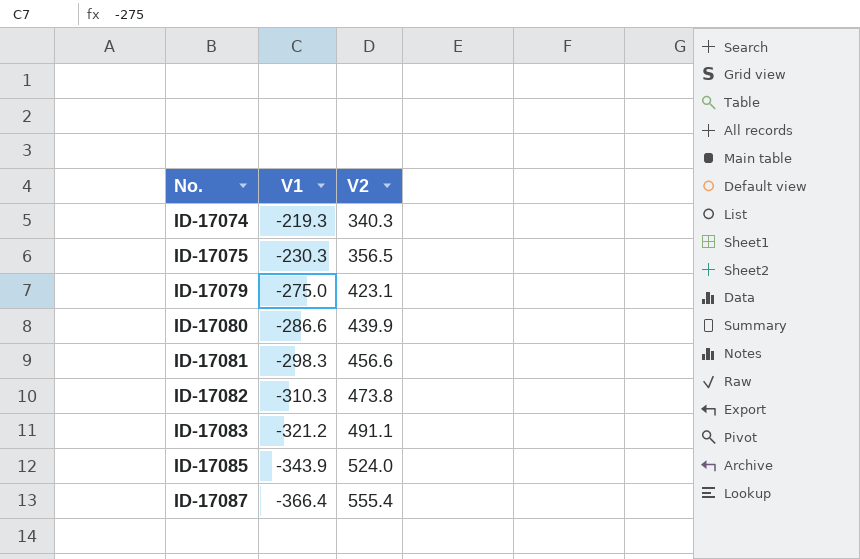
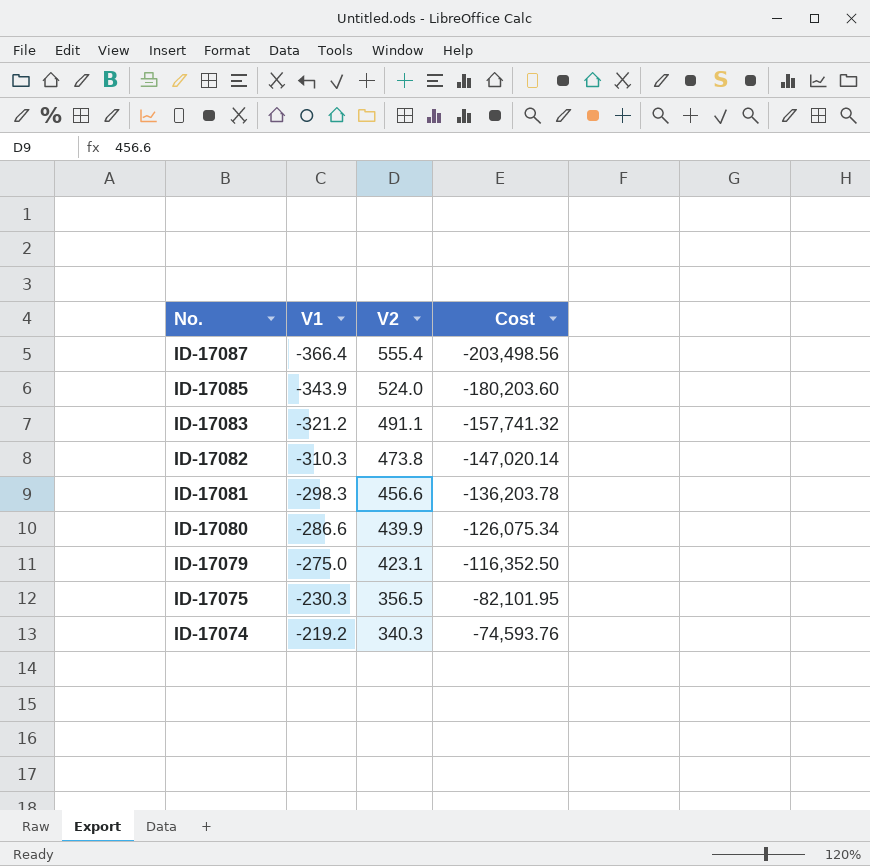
row order: No. ascending -> No. descending
column Cost | formula: none -> [V1] * [V2]
ID-17074 | V1: -219.3 -> -219.2

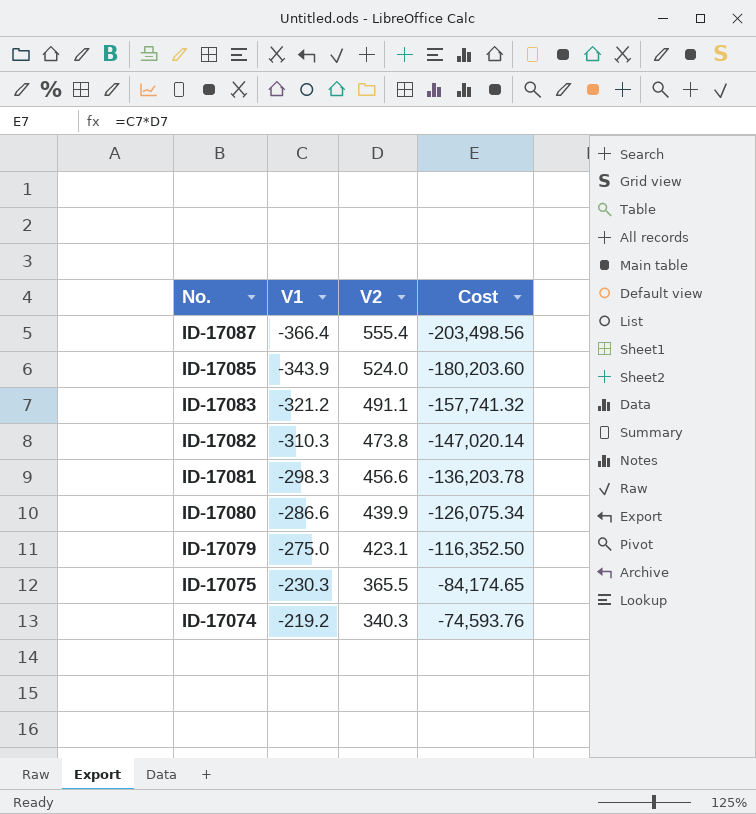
ID-17075 | V2: 356.5 -> 365.5
ID-17075 | Cost: -82,101.95 -> -84,174.65

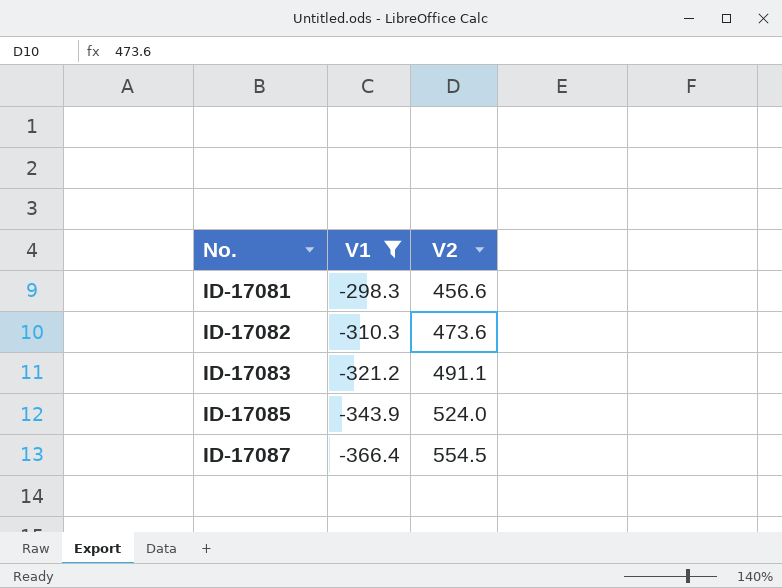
filter: none -> V1 <= -298.3
row order: No. descending -> No. ascending
column Cost | formula: [V1] * [V2] -> none
ID-17082 | V2: 473.8 -> 473.6
ID-17087 | V2: 555.4 -> 554.5

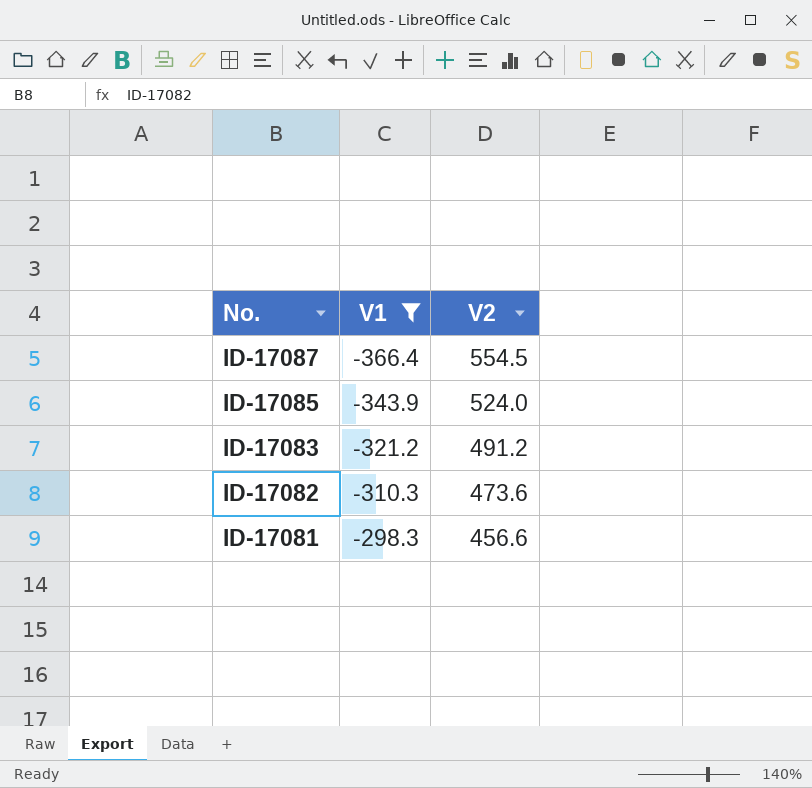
row order: No. ascending -> No. descending
ID-17083 | V2: 491.1 -> 491.2

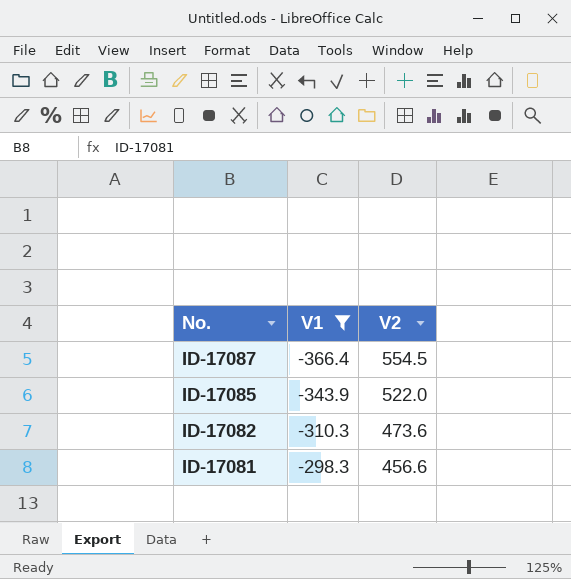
row ID-17083: -321.2 | 491.2 -> none
ID-17085 | V2: 524.0 -> 522.0

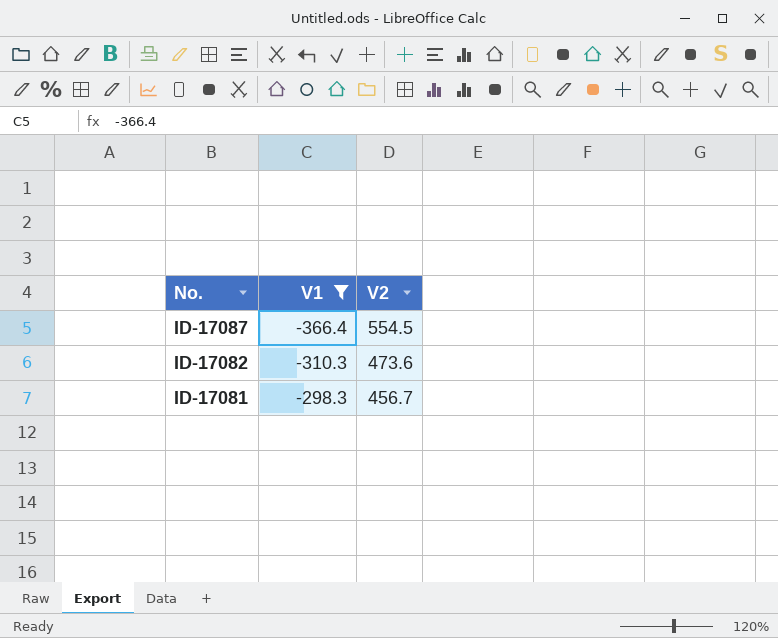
row ID-17085: -343.9 | 522.0 -> none
ID-17081 | V2: 456.6 -> 456.7

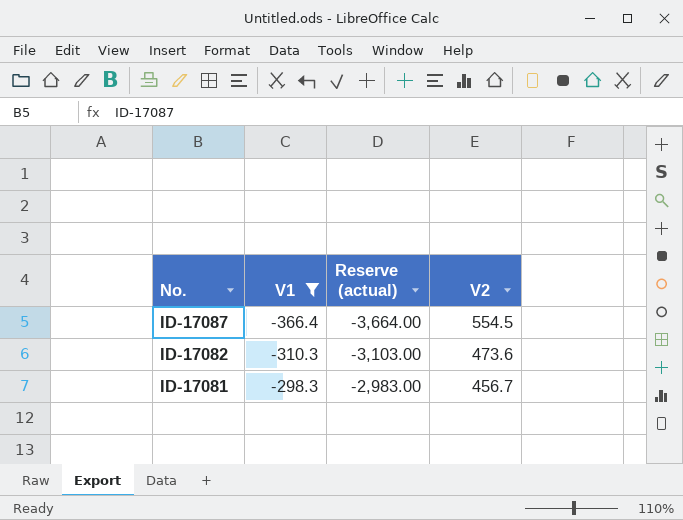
column Reserve (actual) | formula: none -> [V1] * 10

